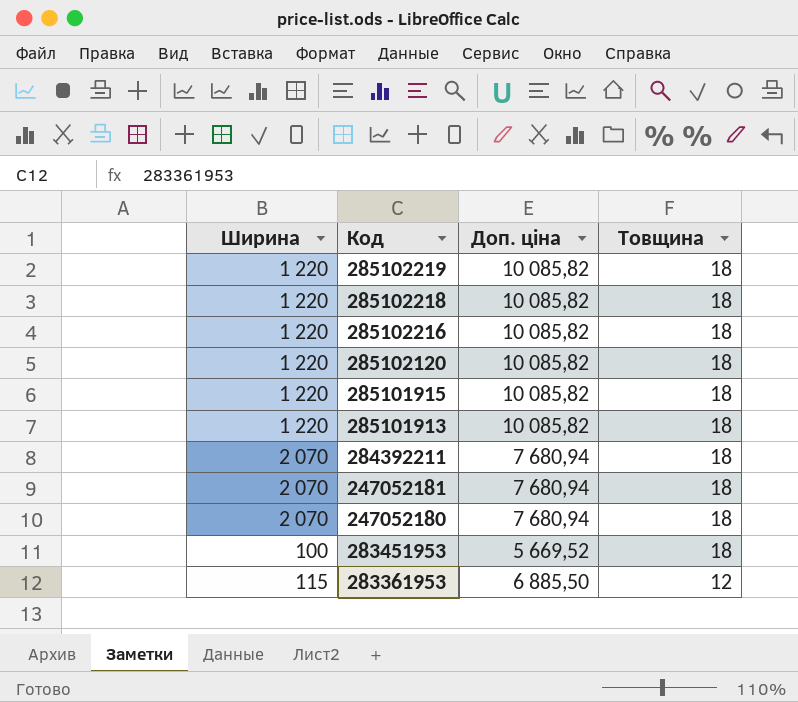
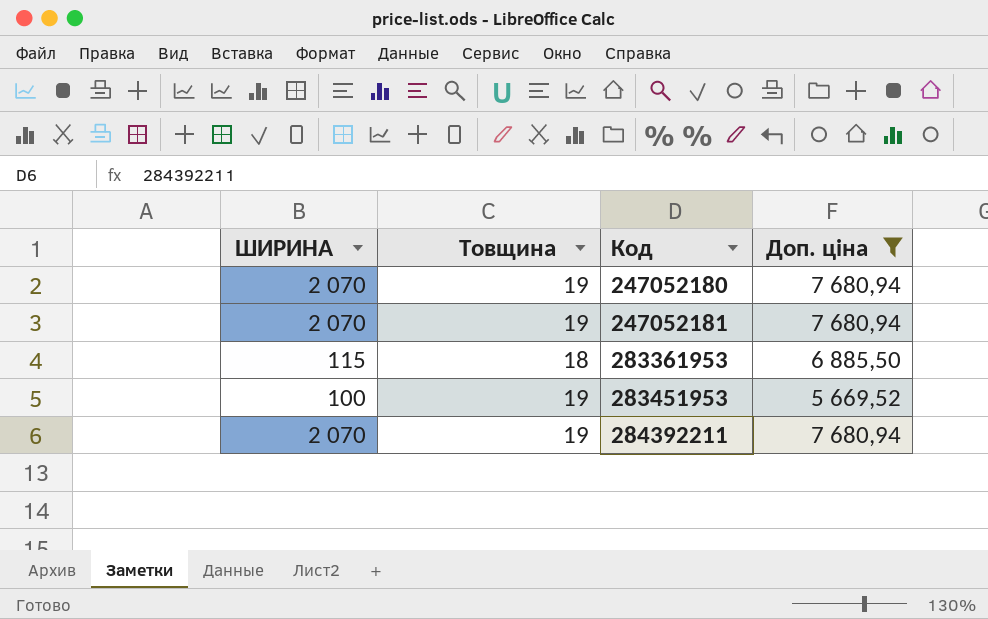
filter: none -> Доп. ціна != 10 085,82
row order: Товщина descending -> Код ascending
column name: Ширина -> ШИРИНА
column Товщина | position: 4 -> 2
247052180 | Товщина: 18 -> 19
247052181 | Товщина: 18 -> 19
283361953 | Товщина: 12 -> 18
283451953 | Товщина: 18 -> 19
284392211 | Товщина: 18 -> 19

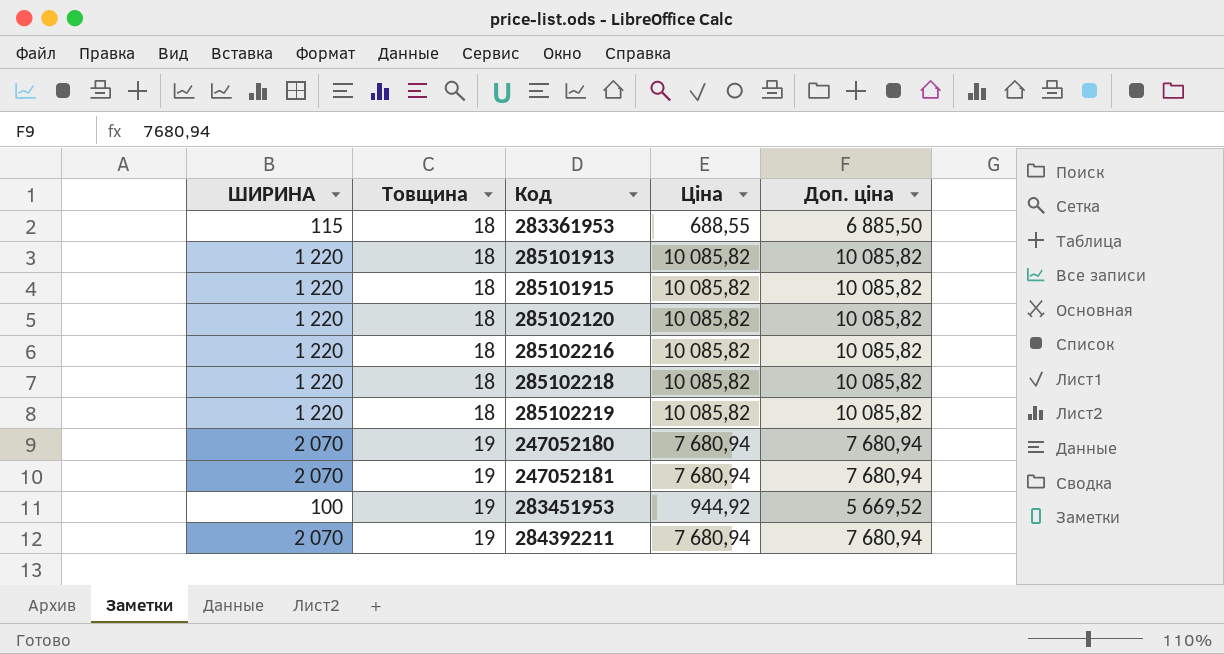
filter: Доп. ціна != 10 085,82 -> none
row order: Код ascending -> Товщина ascending
column Ціна | position: none -> 4

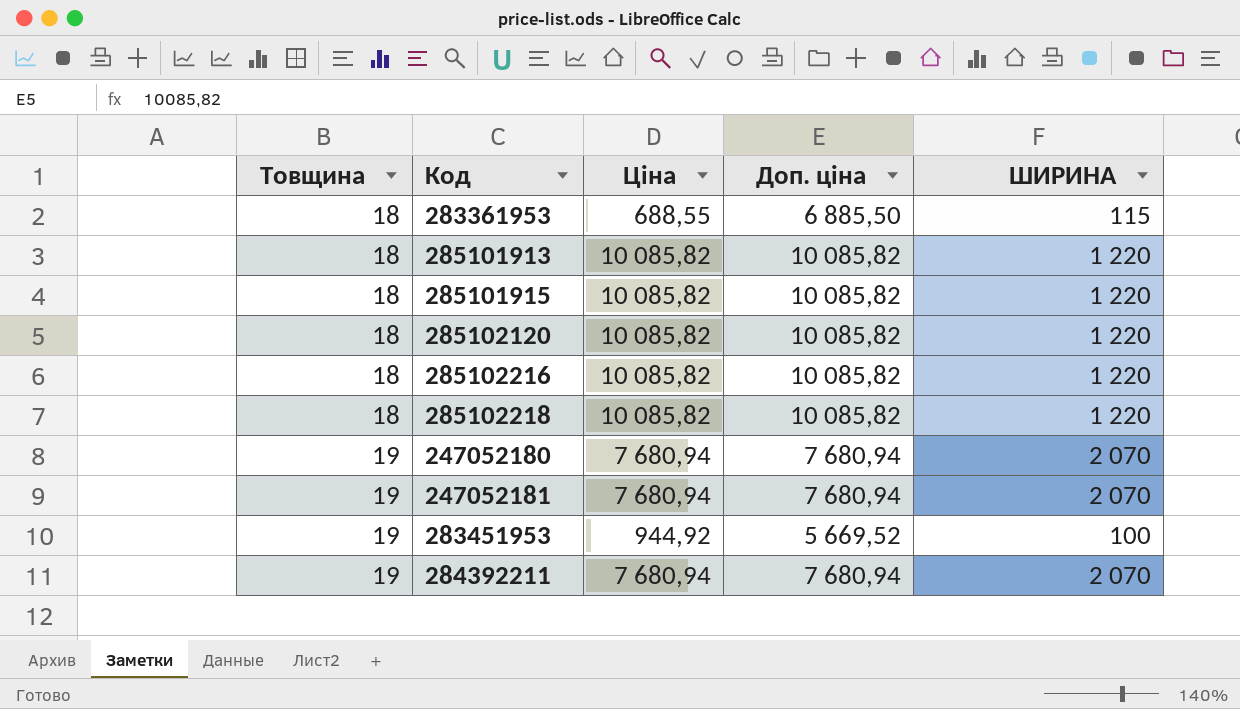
column ШИРИНА | position: 1 -> 5
row 285102219: 1 220 | 18 | 10 085,82 | 10 085,82 -> none

